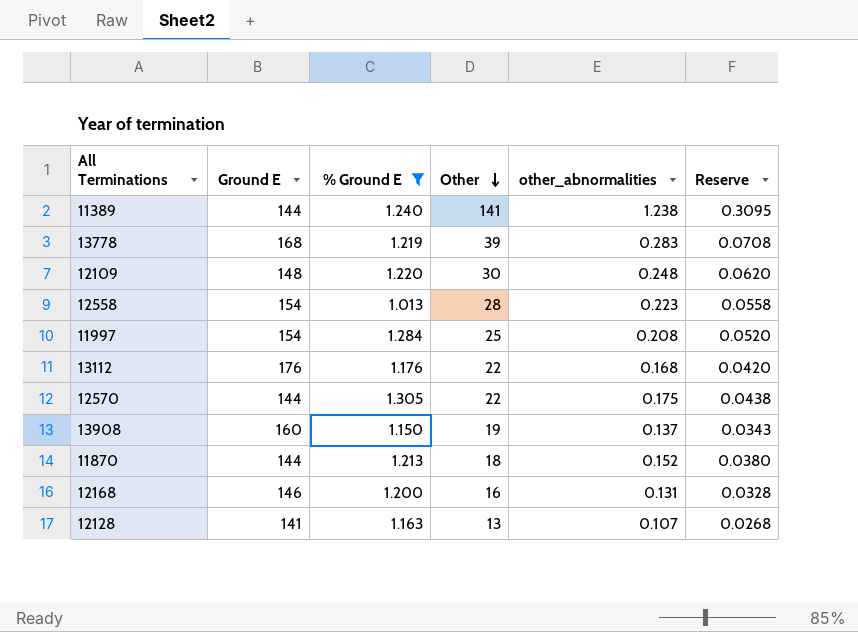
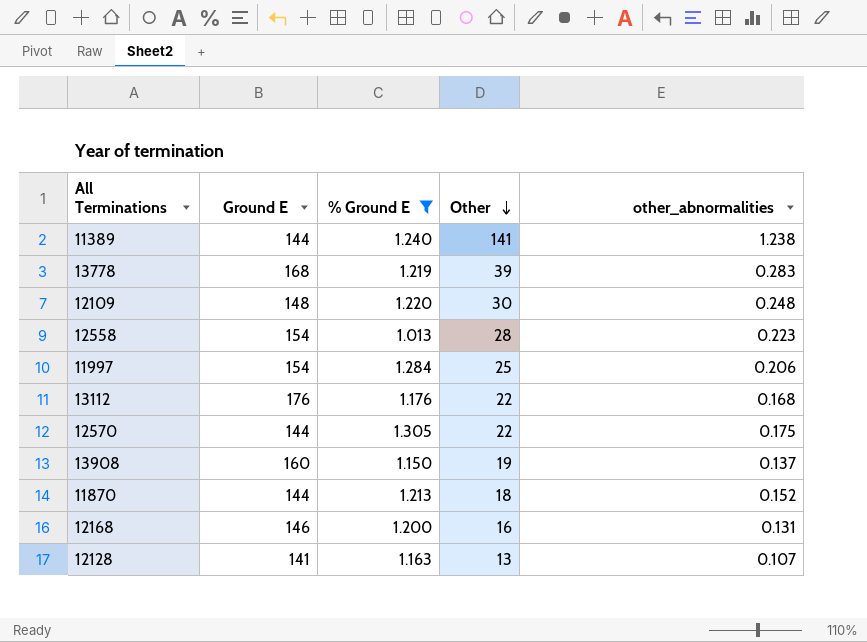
column Reserve | formula: [other_abnormalities] * 0.25 -> none
11997 | other_abnormalities: 0.208 -> 0.206

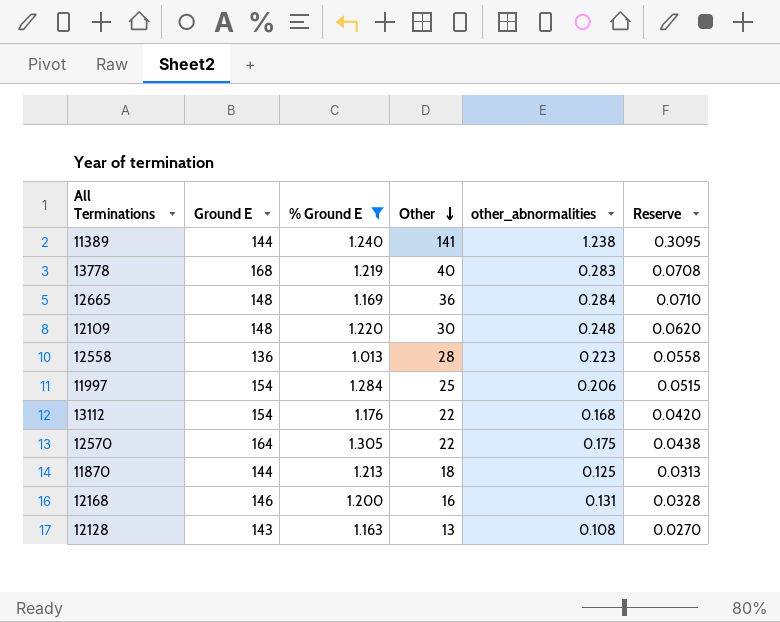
column Reserve | formula: none -> [other_abnormalities] * 0.25
row 13908: 160 | 1.150 | 19 | 0.137 -> none
13778 | Other: 39 -> 40
row 12665: none -> 148 | 1.169 | 36 | 0.284 | 0.0710
12558 | Ground E: 154 -> 136
13112 | Ground E: 176 -> 154
12570 | Ground E: 144 -> 164
11870 | other_abnormalities: 0.152 -> 0.125
12128 | Ground E: 141 -> 143
12128 | other_abnormalities: 0.107 -> 0.108

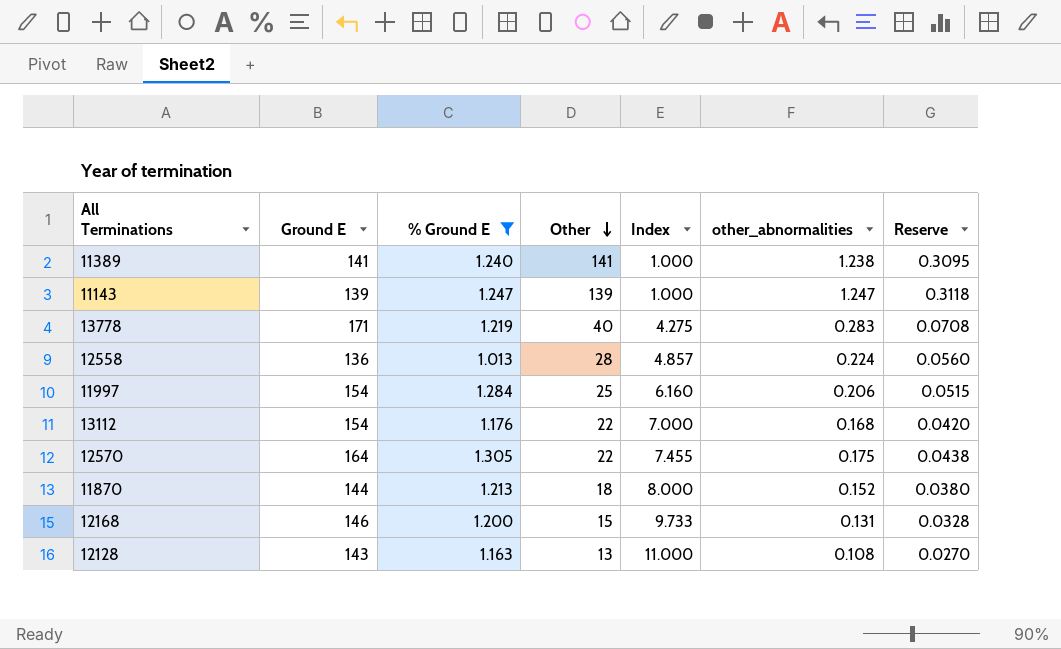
column Index | formula: none -> [Ground E] / [Other]
row 12665: 148 | 1.169 | 36 | 0.284 | 0.0710 -> none
row 12109: 148 | 1.220 | 30 | 0.248 | 0.0620 -> none
11389 | Ground E: 144 -> 141
row 11143: none -> 139 | 1.247 | 139 | 1.000 | 1.247 | 0.3118
13778 | Ground E: 168 -> 171
12558 | other_abnormalities: 0.223 -> 0.224
12558 | Reserve: 0.0558 -> 0.0560
11870 | other_abnormalities: 0.125 -> 0.152
11870 | Reserve: 0.0313 -> 0.0380
12168 | Other: 16 -> 15

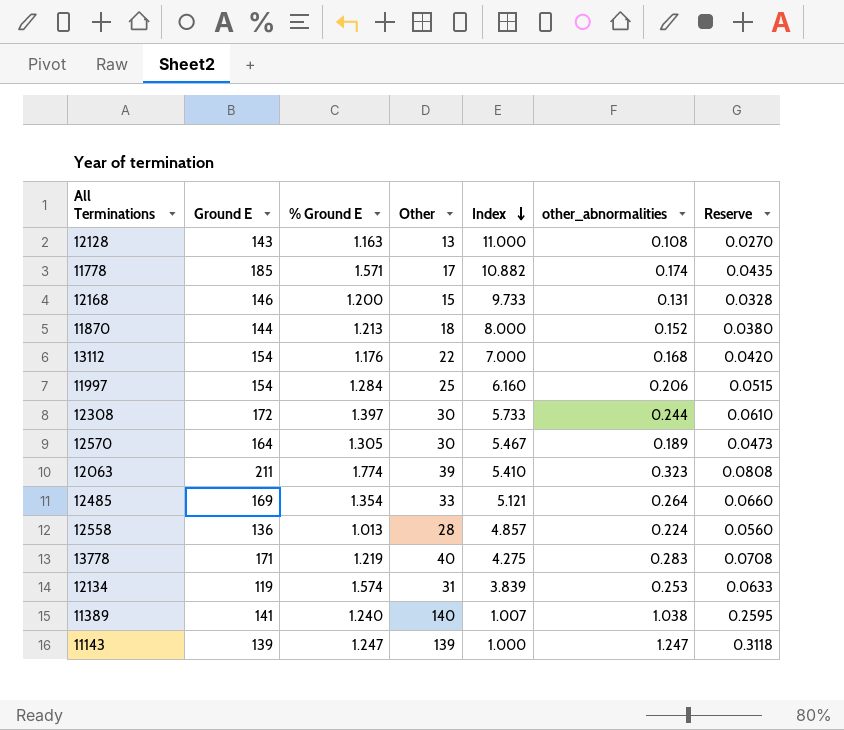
filter: % Ground E <= 1.305 -> none
row order: Other descending -> Index descending
12570 | Other: 22 -> 30
12570 | Index: 7.455 -> 5.467
12570 | other_abnormalities: 0.175 -> 0.189
12570 | Reserve: 0.0438 -> 0.0473
11389 | Other: 141 -> 140
11389 | Index: 1.000 -> 1.007
11389 | other_abnormalities: 1.238 -> 1.038
11389 | Reserve: 0.3095 -> 0.2595

